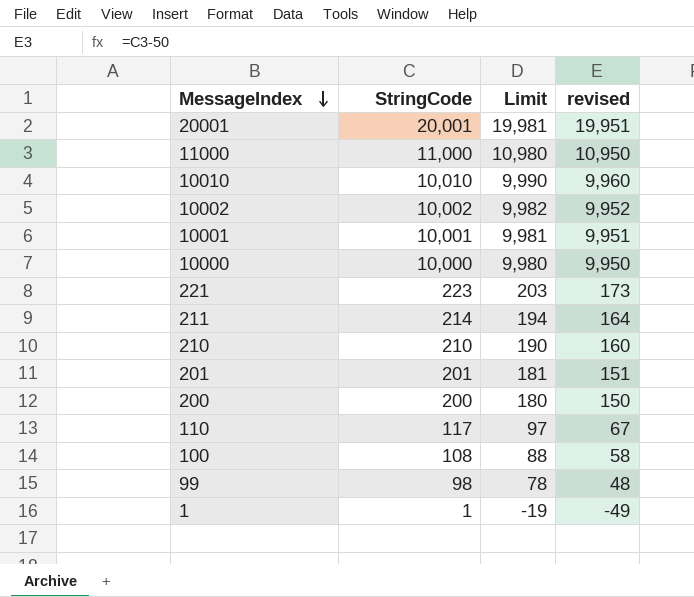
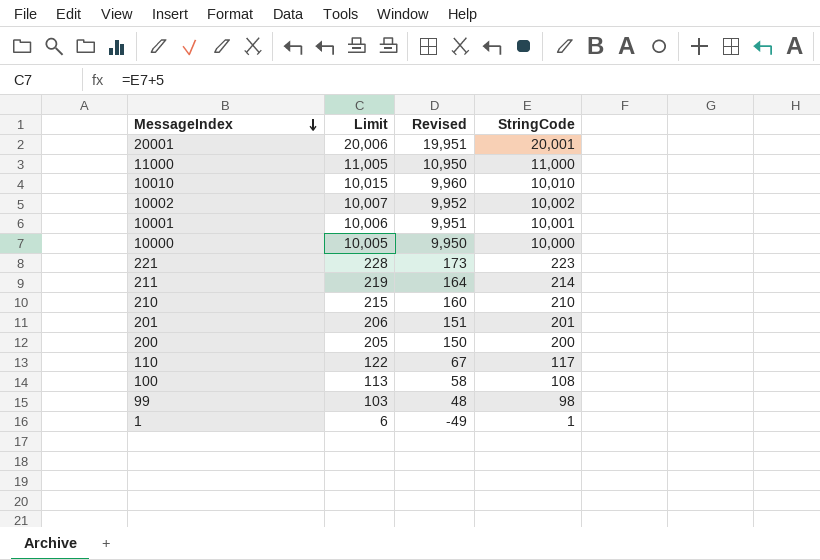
column Limit | formula: [StringCode] - 20 -> [StringCode] + 5
column name: revised -> Revised
column StringCode | position: 2 -> 4

